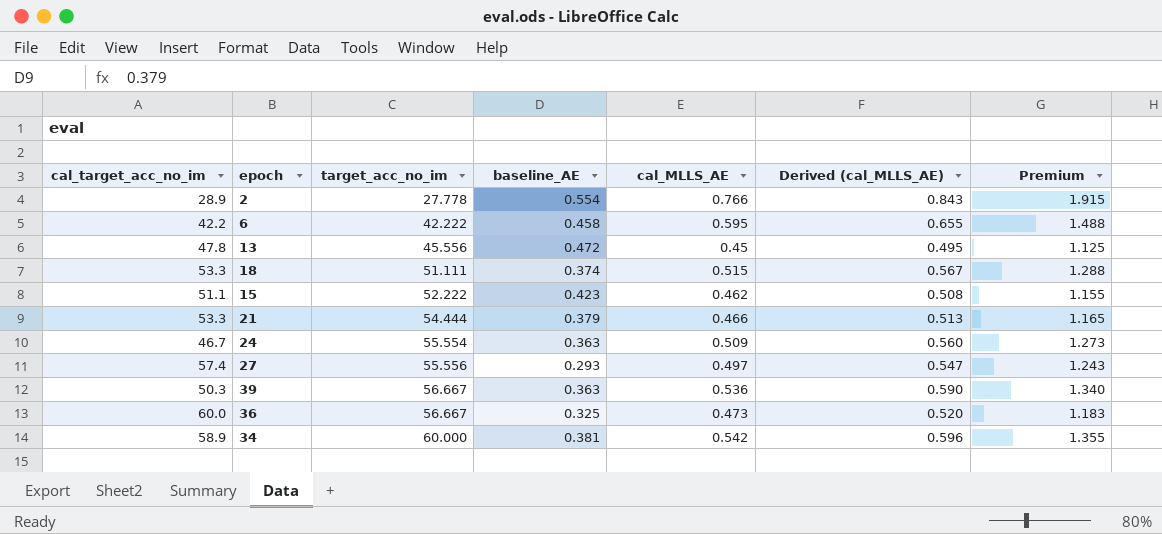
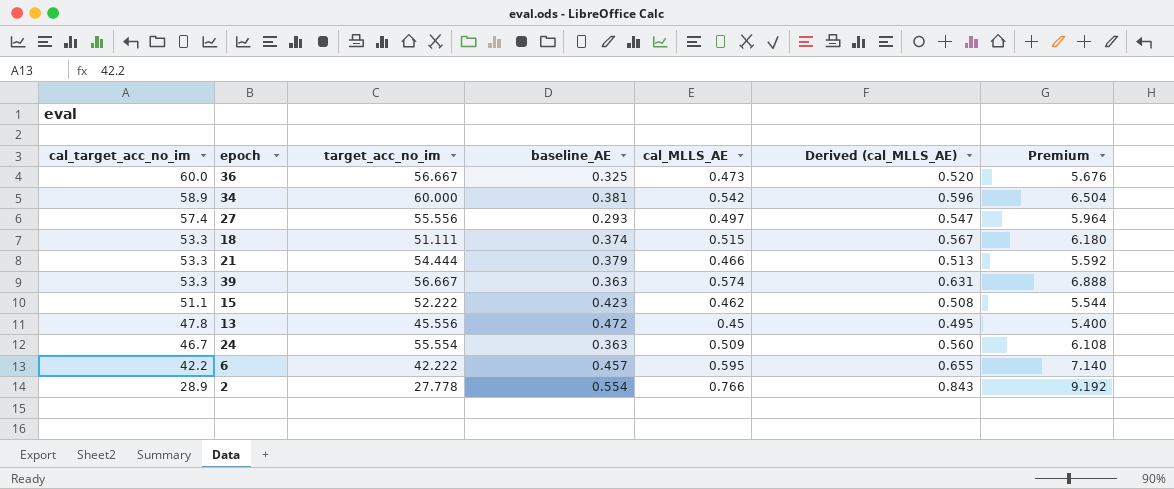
row order: target_acc_no_im ascending -> cal_target_acc_no_im descending
column Premium | formula: [cal_MLLS_AE] * 2.5 -> [cal_MLLS_AE] * 12
39 | cal_target_acc_no_im: 50.3 -> 53.3
39 | cal_MLLS_AE: 0.536 -> 0.574
39 | Derived (cal_MLLS_AE): 0.590 -> 0.631
6 | baseline_AE: 0.458 -> 0.457

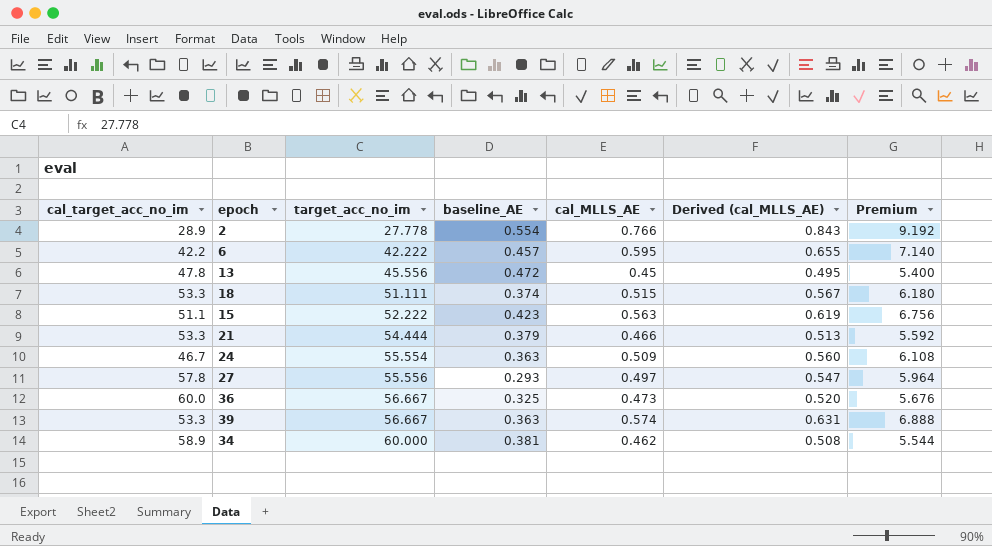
row order: cal_target_acc_no_im descending -> target_acc_no_im ascending
15 | cal_MLLS_AE: 0.462 -> 0.563
15 | Derived (cal_MLLS_AE): 0.508 -> 0.619
15 | Premium: 5.544 -> 6.756
27 | cal_target_acc_no_im: 57.4 -> 57.8
34 | cal_MLLS_AE: 0.542 -> 0.462
34 | Derived (cal_MLLS_AE): 0.596 -> 0.508
34 | Premium: 6.504 -> 5.544

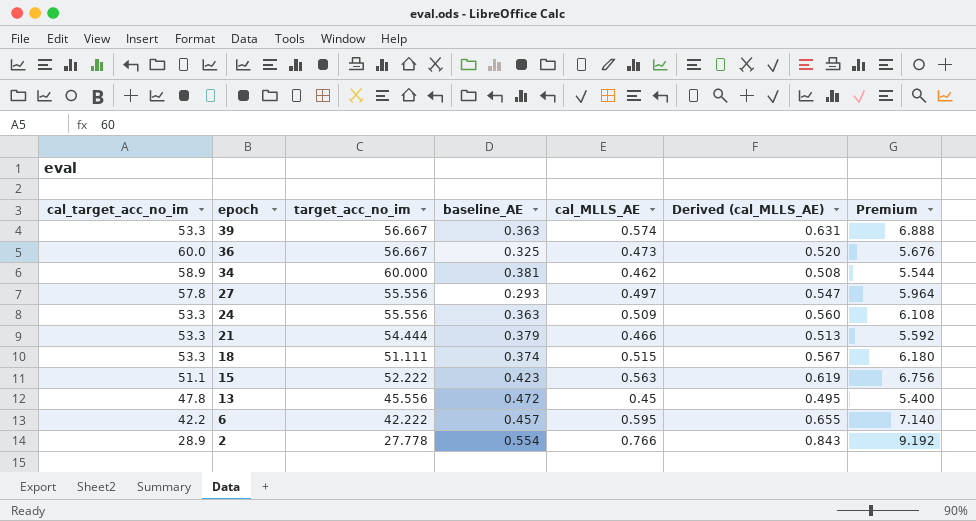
row order: target_acc_no_im ascending -> epoch descending
24 | cal_target_acc_no_im: 46.7 -> 53.3
24 | target_acc_no_im: 55.554 -> 55.556

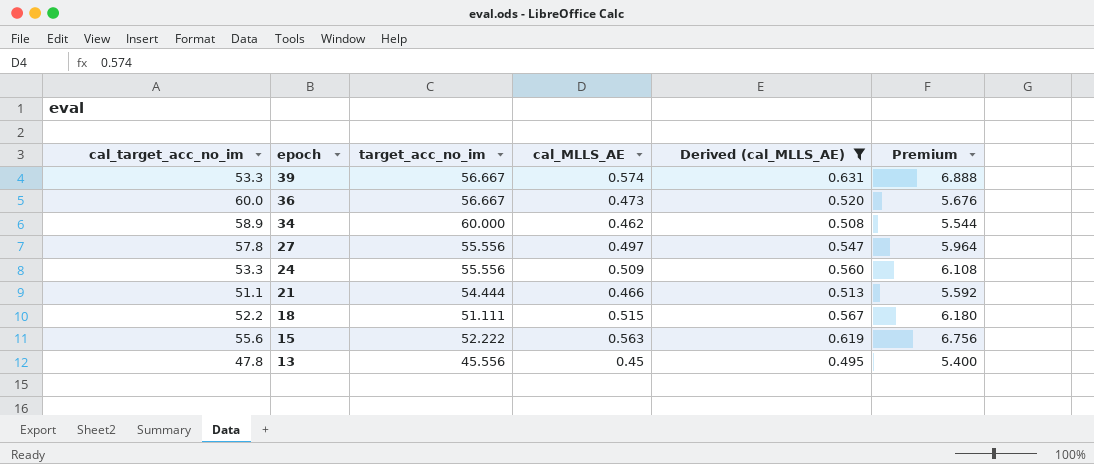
filter: none -> Derived (cal_MLLS_AE) <= 0.631
column baseline_AE | position: 4 -> none
21 | cal_target_acc_no_im: 53.3 -> 51.1
18 | cal_target_acc_no_im: 53.3 -> 52.2
15 | cal_target_acc_no_im: 51.1 -> 55.6

